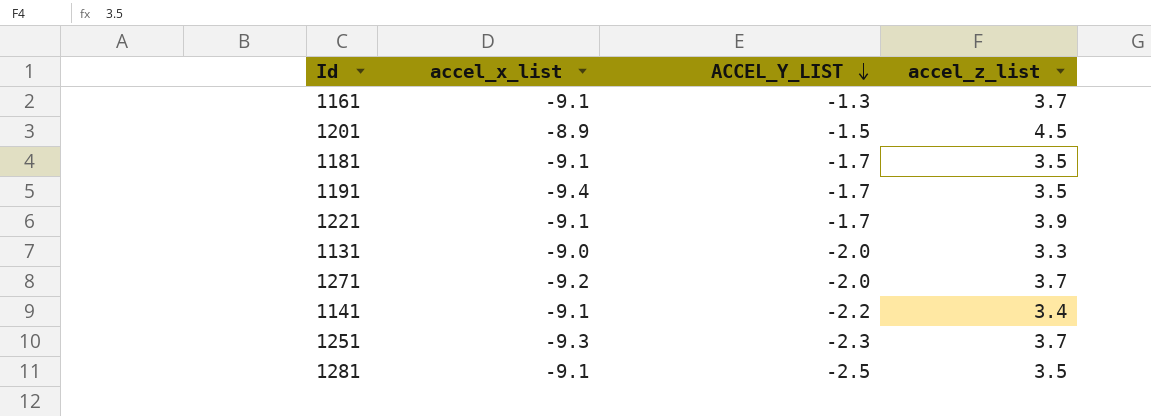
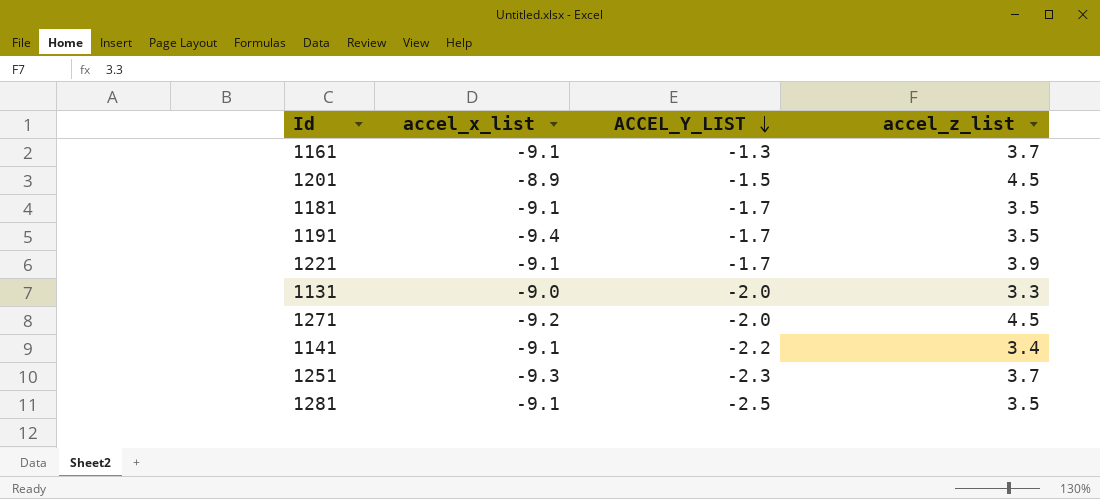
1271 | accel_z_list: 3.7 -> 4.5

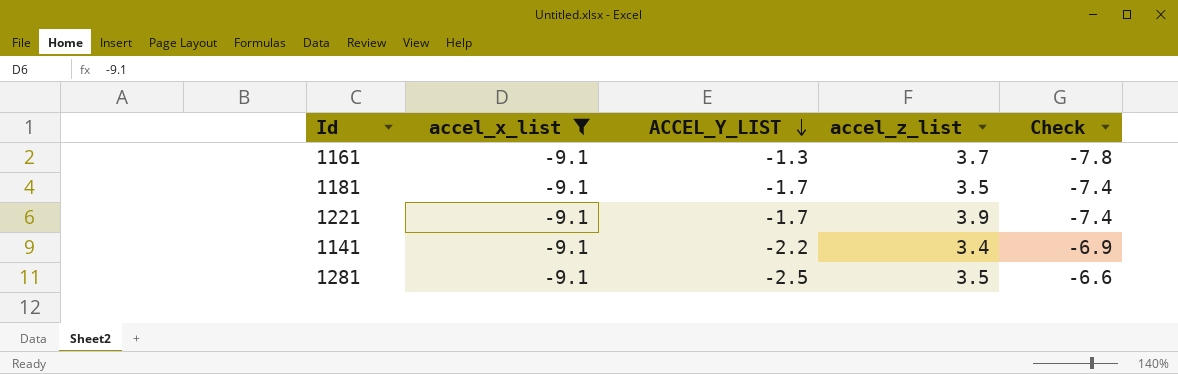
filter: none -> accel_x_list = -9.1
column Check | formula: none -> [accel_x_list] - [ACCEL_Y_LIST]

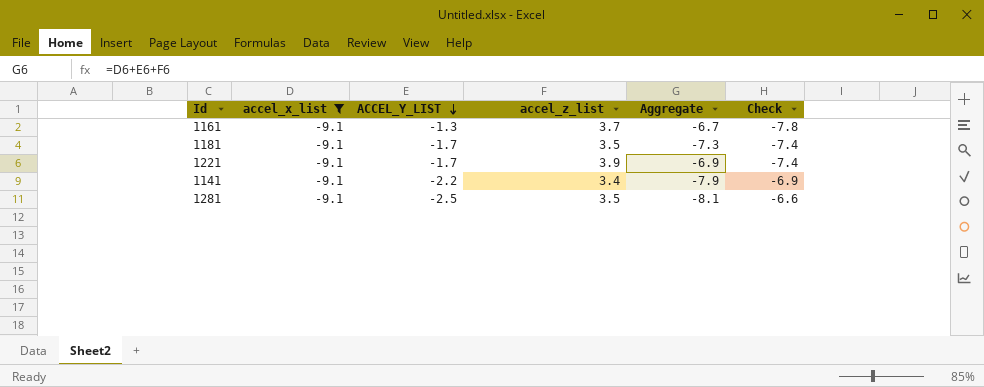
column Aggregate | formula: none -> [accel_x_list] + [ACCEL_Y_LIST] + [accel_z_list]

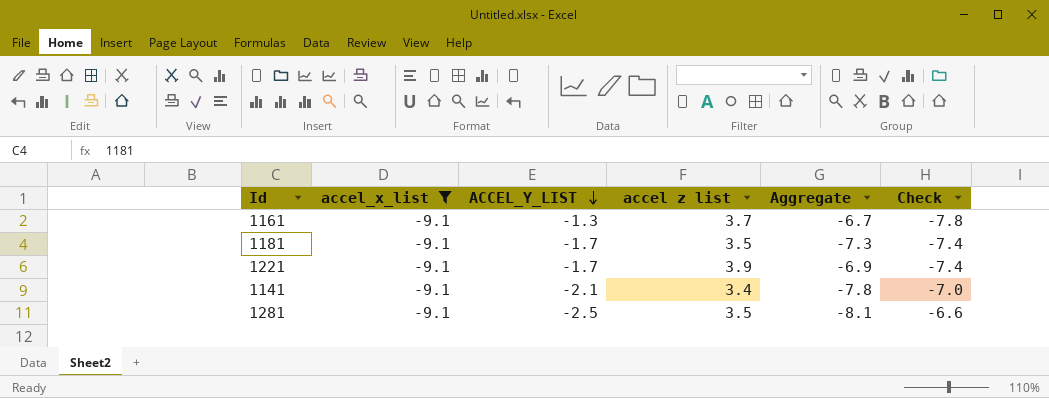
column name: accel_z_list -> accel z list
1141 | ACCEL_Y_LIST: -2.2 -> -2.1
1141 | Aggregate: -7.9 -> -7.8
1141 | Check: -6.9 -> -7.0

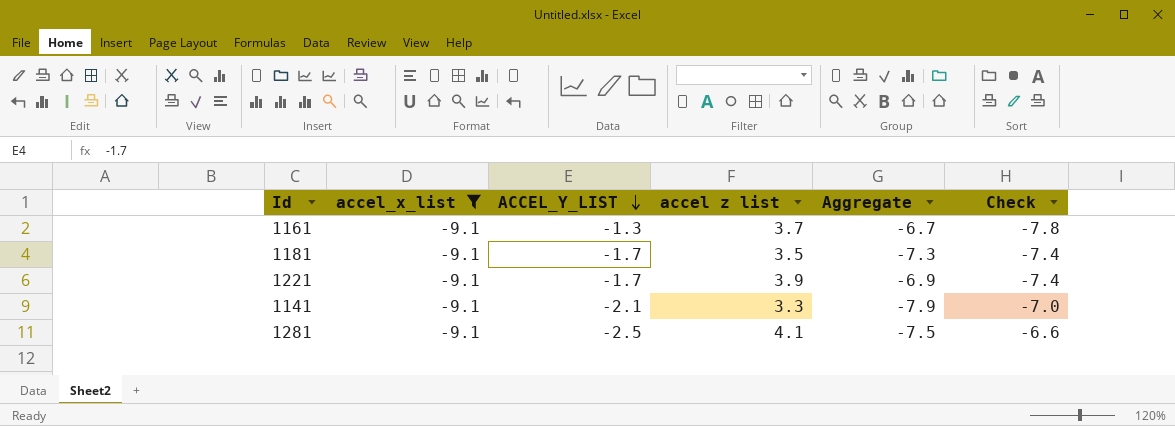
1141 | accel z list: 3.4 -> 3.3
1141 | Aggregate: -7.8 -> -7.9
1281 | accel z list: 3.5 -> 4.1
1281 | Aggregate: -8.1 -> -7.5

